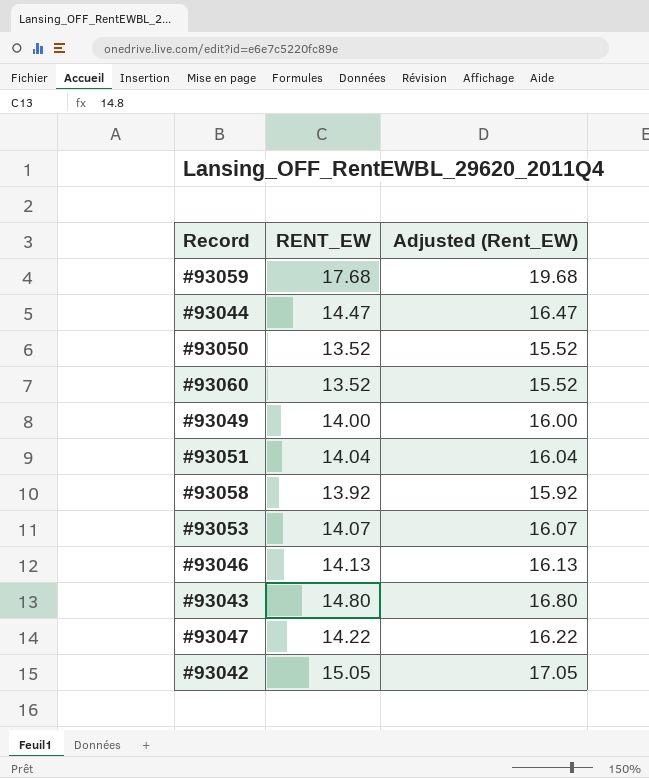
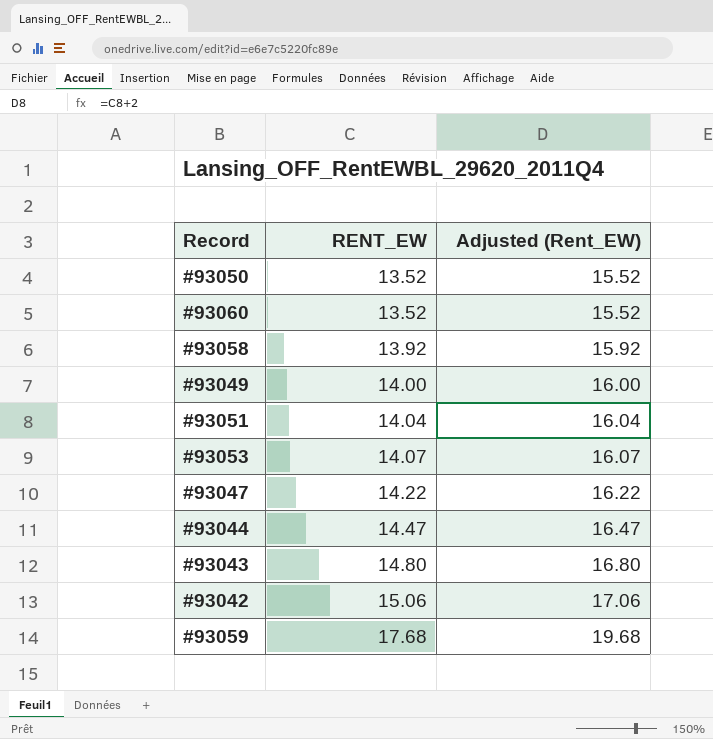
row order: none -> RENT_EW ascending
row #93046: 14.13 | 16.13 -> none
#93042 | RENT_EW: 15.05 -> 15.06
#93042 | Adjusted (Rent_EW): 17.05 -> 17.06

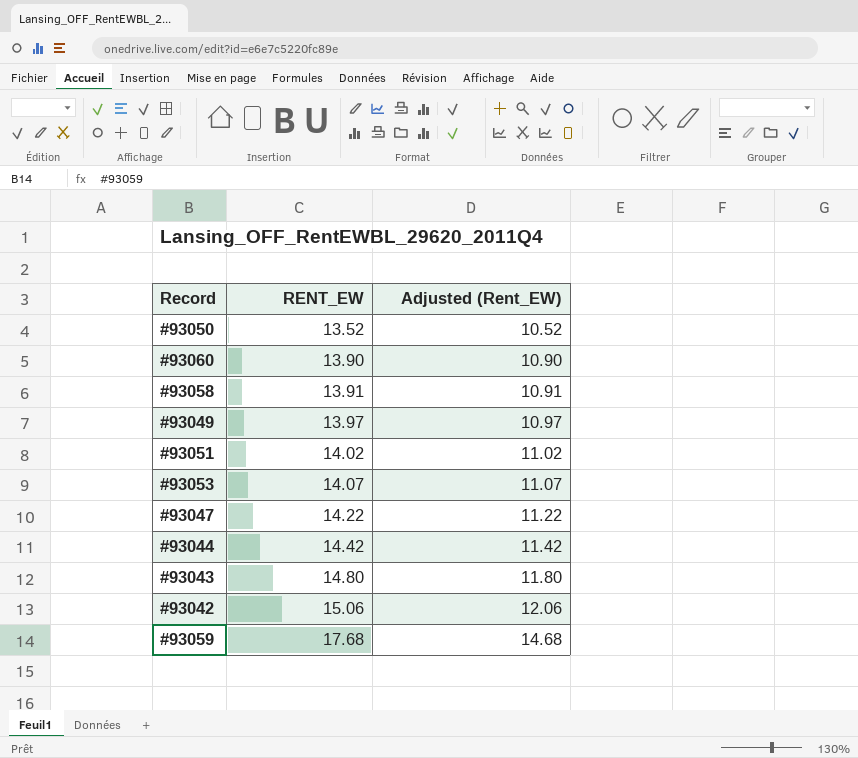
column Adjusted (Rent_EW) | formula: [RENT_EW] + 2 -> [RENT_EW] - 3
#93060 | RENT_EW: 13.52 -> 13.90
#93058 | RENT_EW: 13.92 -> 13.91
#93049 | RENT_EW: 14.00 -> 13.97
#93051 | RENT_EW: 14.04 -> 14.02
#93044 | RENT_EW: 14.47 -> 14.42

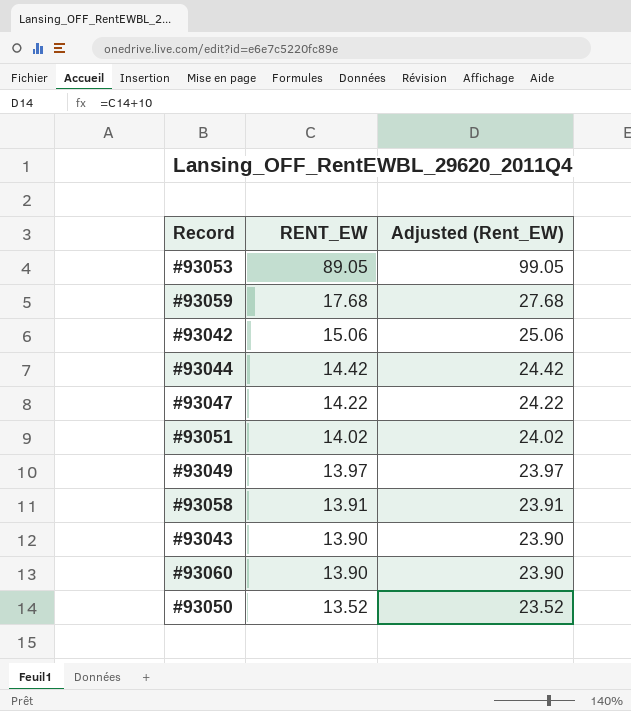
row order: RENT_EW ascending -> RENT_EW descending
column Adjusted (Rent_EW) | formula: [RENT_EW] - 3 -> [RENT_EW] + 10
#93053 | RENT_EW: 14.07 -> 89.05
#93043 | RENT_EW: 14.80 -> 13.90

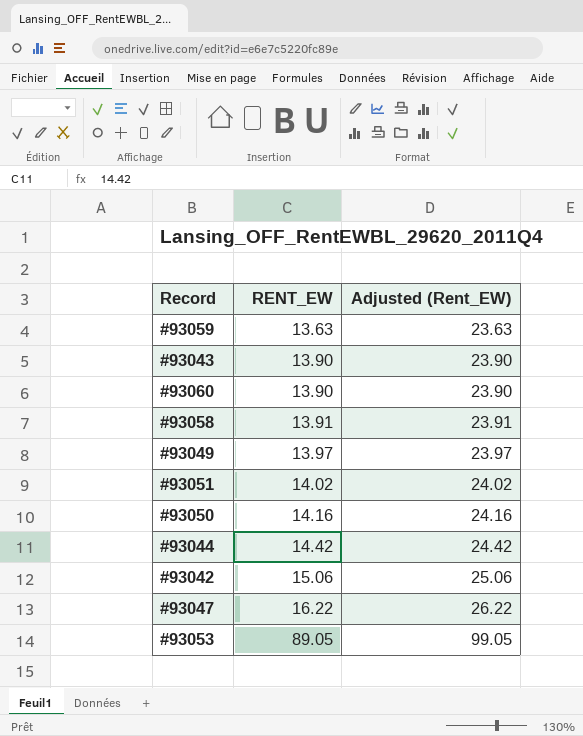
row order: RENT_EW descending -> RENT_EW ascending
#93059 | RENT_EW: 17.68 -> 13.63
#93059 | Adjusted (Rent_EW): 27.68 -> 23.63
#93050 | RENT_EW: 13.52 -> 14.16
#93050 | Adjusted (Rent_EW): 23.52 -> 24.16
#93047 | RENT_EW: 14.22 -> 16.22
#93047 | Adjusted (Rent_EW): 24.22 -> 26.22

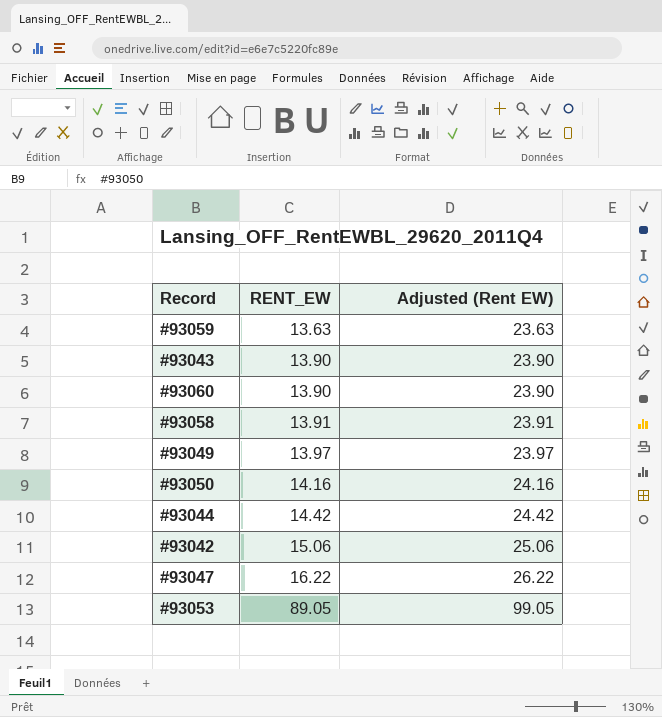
column name: Adjusted (Rent_EW) -> Adjusted (Rent EW)
row #93051: 14.02 | 24.02 -> none

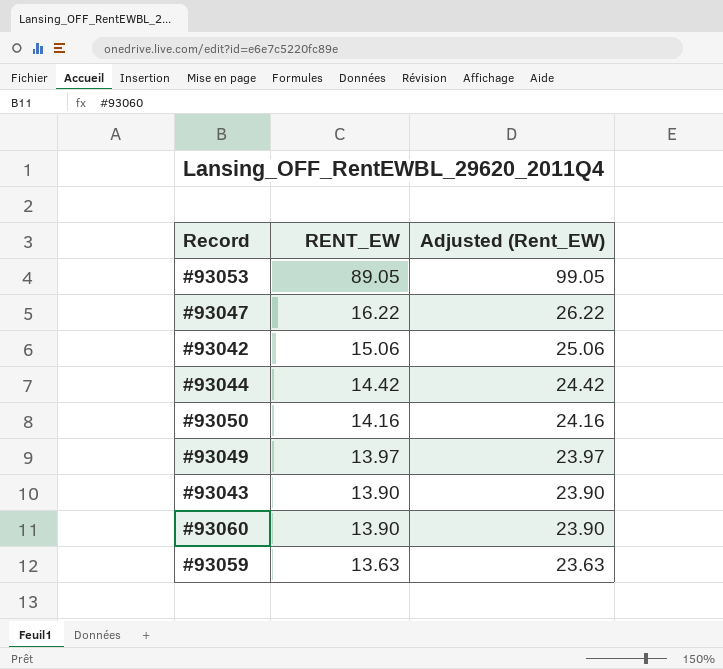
row order: RENT_EW ascending -> RENT_EW descending
column name: Adjusted (Rent EW) -> Adjusted (Rent_EW)
row #93058: 13.91 | 23.91 -> none

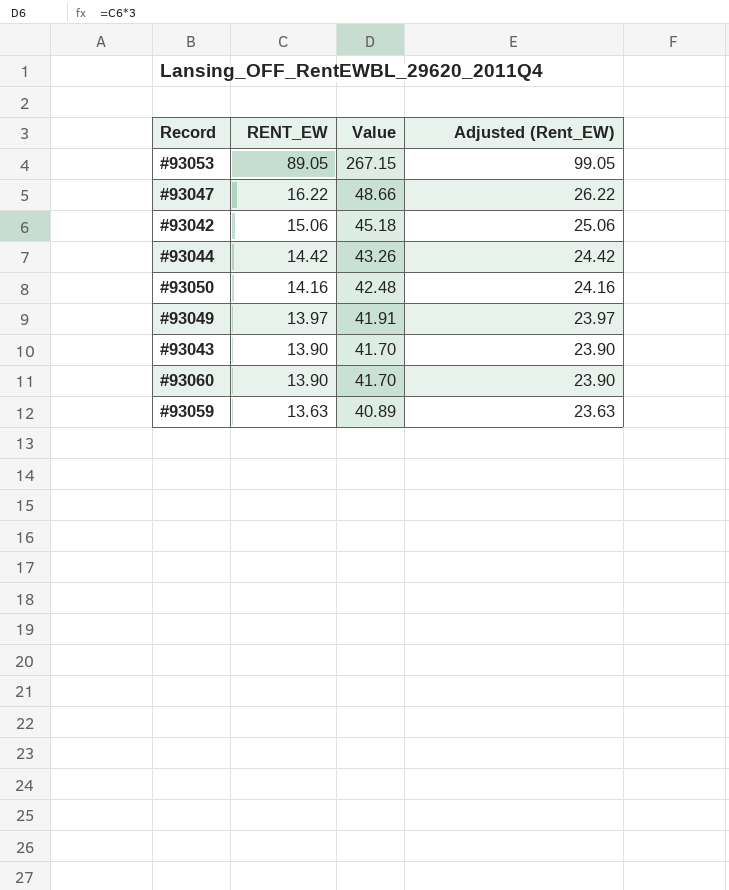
column Value | formula: none -> [RENT_EW] * 3

